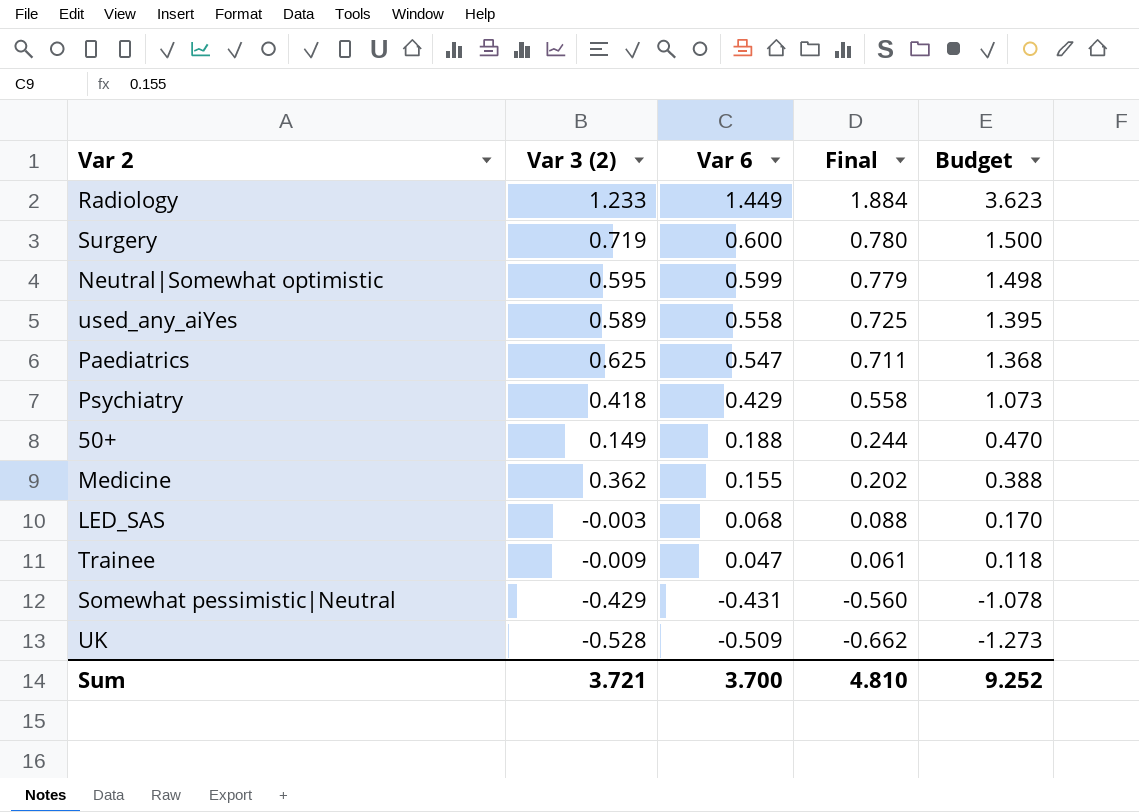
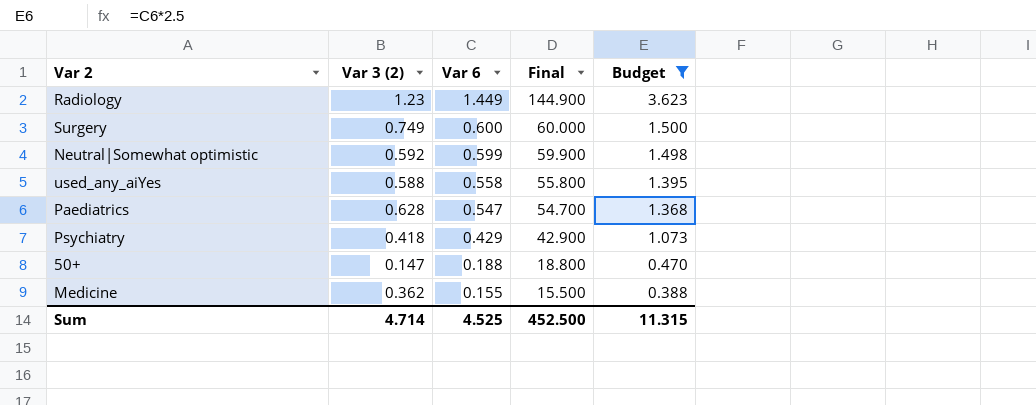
filter: none -> Budget >= 0.388
column Final | formula: [Var 6] * 1.3 -> [Var 6] * 100
Radiology | Var 3 (2): 1.233 -> 1.23
Surgery | Var 3 (2): 0.719 -> 0.749
Neutral|Somewhat optimistic | Var 3 (2): 0.595 -> 0.592
used_any_aiYes | Var 3 (2): 0.589 -> 0.588
Paediatrics | Var 3 (2): 0.625 -> 0.628
50+ | Var 3 (2): 0.149 -> 0.147
Sum | Var 3 (2): 3.721 -> 4.714
Sum | Var 6: 3.700 -> 4.525
Sum | Final: 4.810 -> 452.500
Sum | Budget: 9.252 -> 11.315

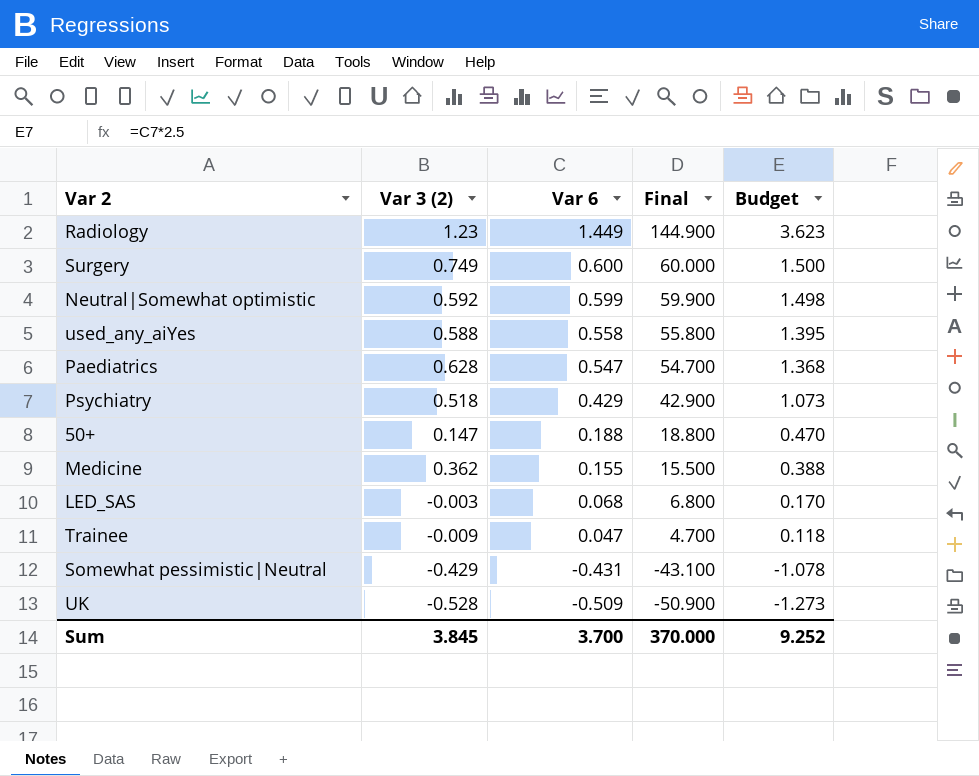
filter: Budget >= 0.388 -> none
Psychiatry | Var 3 (2): 0.418 -> 0.518
Sum | Var 3 (2): 4.714 -> 3.845
Sum | Var 6: 4.525 -> 3.700
Sum | Final: 452.500 -> 370.000
Sum | Budget: 11.315 -> 9.252

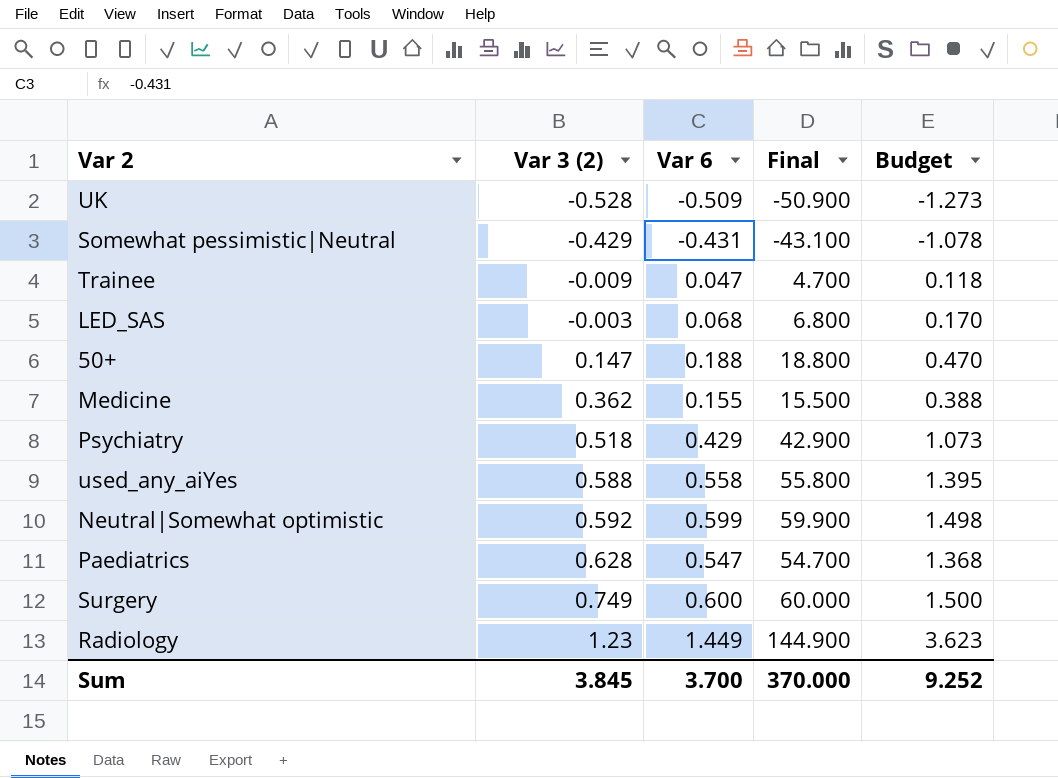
row order: Var 6 descending -> Var 3 (2) ascending

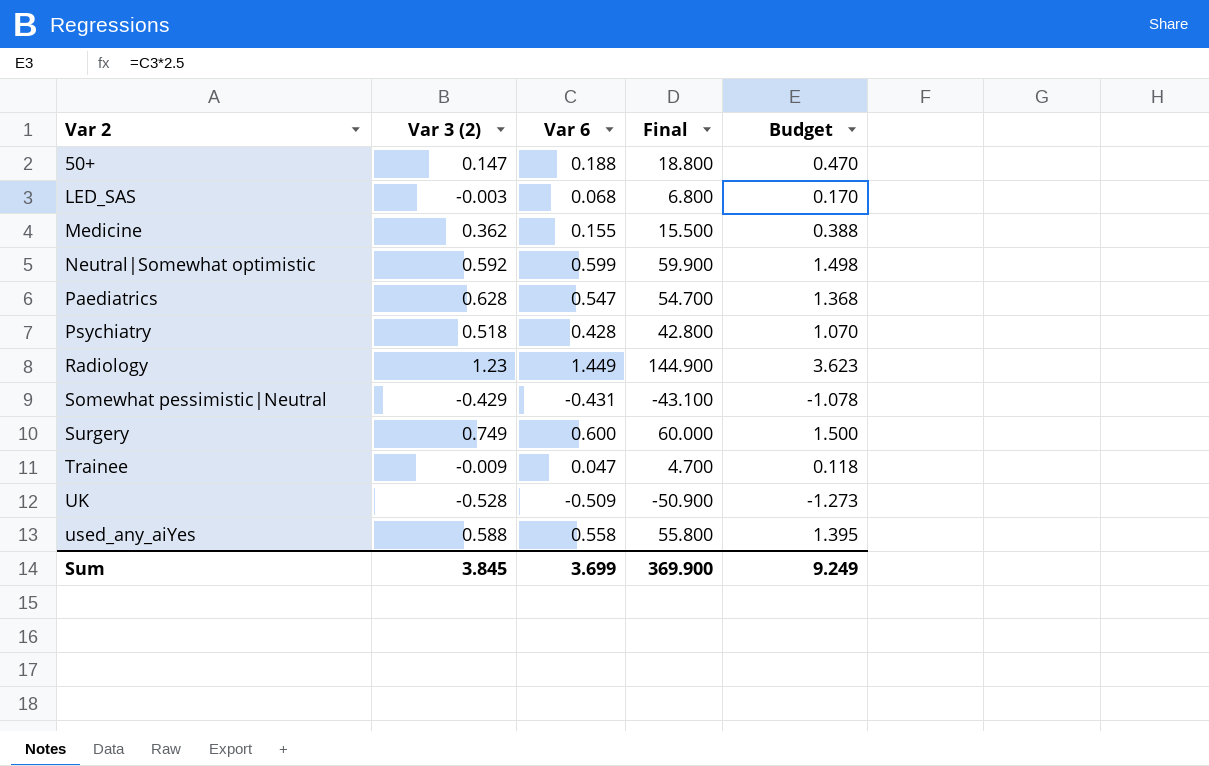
row order: Var 3 (2) ascending -> Var 2 ascending
Psychiatry | Var 6: 0.429 -> 0.428
Psychiatry | Final: 42.900 -> 42.800
Psychiatry | Budget: 1.073 -> 1.070
Sum | Var 6: 3.700 -> 3.699
Sum | Final: 370.000 -> 369.900
Sum | Budget: 9.252 -> 9.249

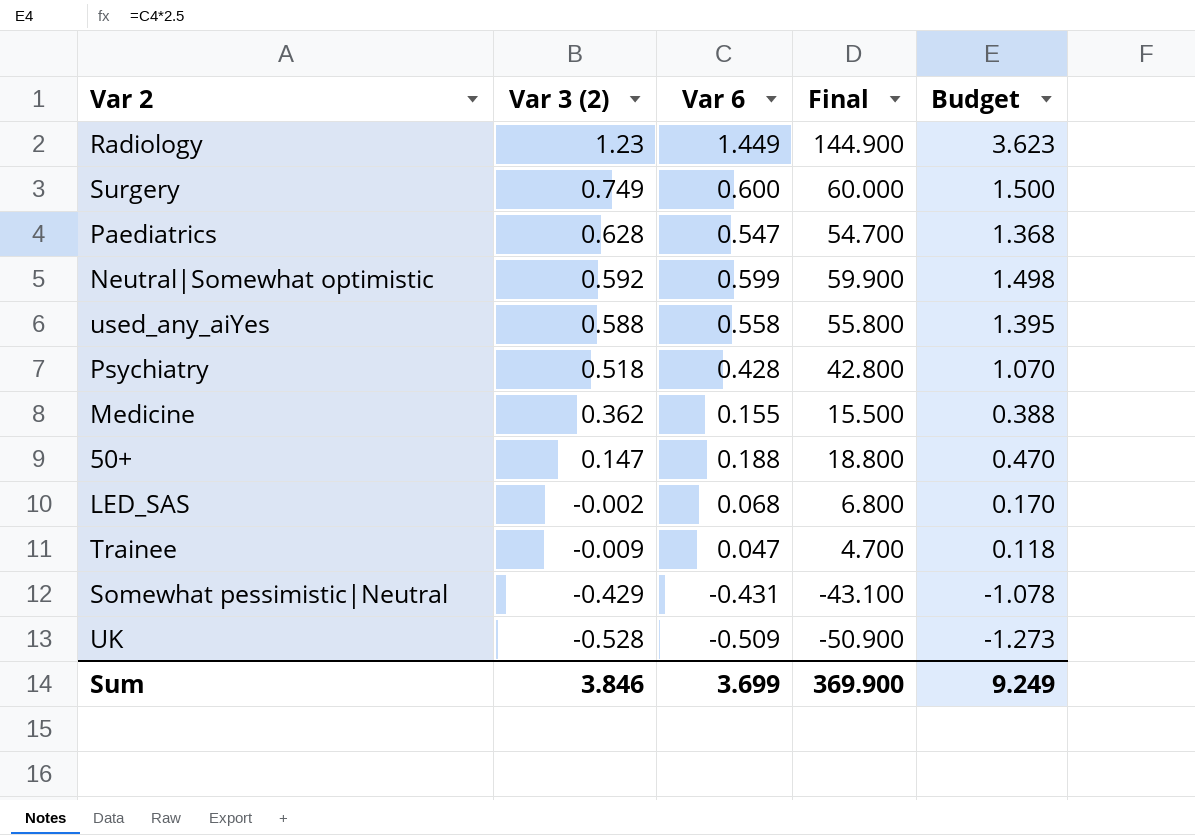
row order: Var 2 ascending -> Var 3 (2) descending
LED_SAS | Var 3 (2): -0.003 -> -0.002
Sum | Var 3 (2): 3.845 -> 3.846

